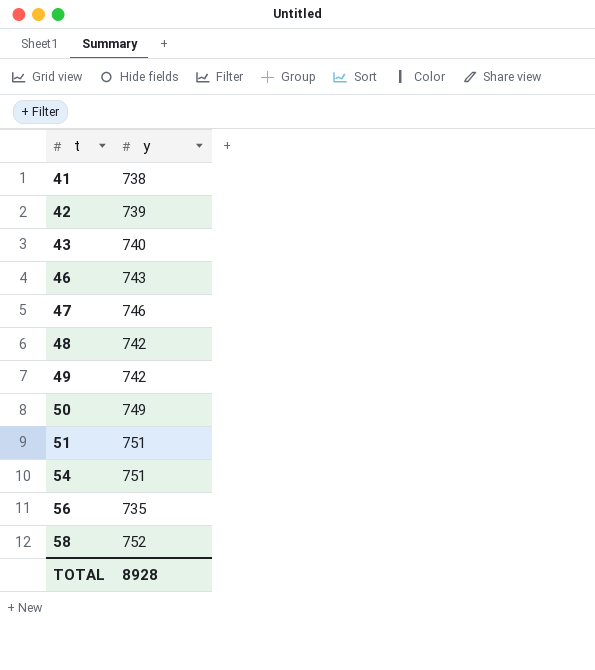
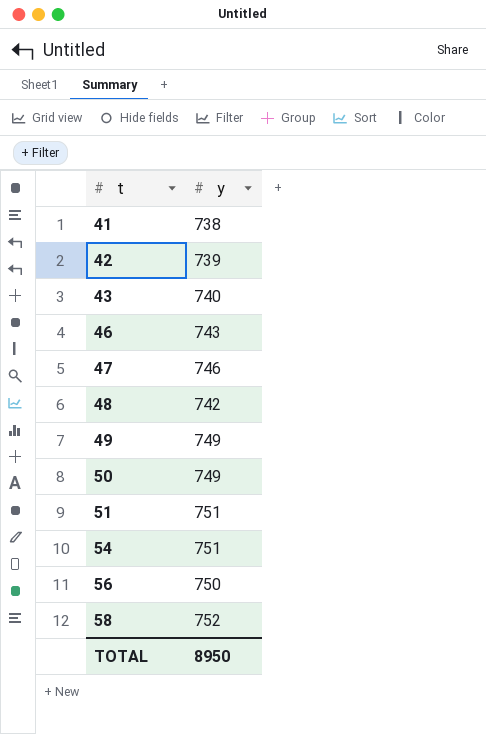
49 | y: 742 -> 749
56 | y: 735 -> 750
TOTAL | y: 8928 -> 8950

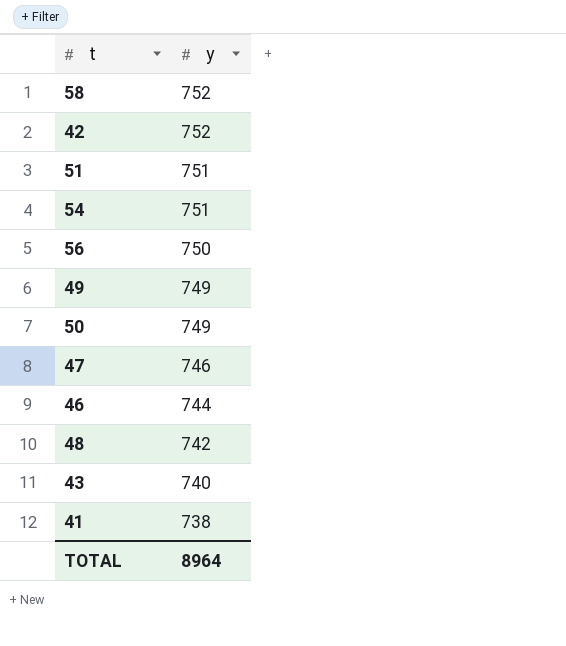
row order: t ascending -> y descending
42 | y: 739 -> 752
46 | y: 743 -> 744
TOTAL | y: 8950 -> 8964

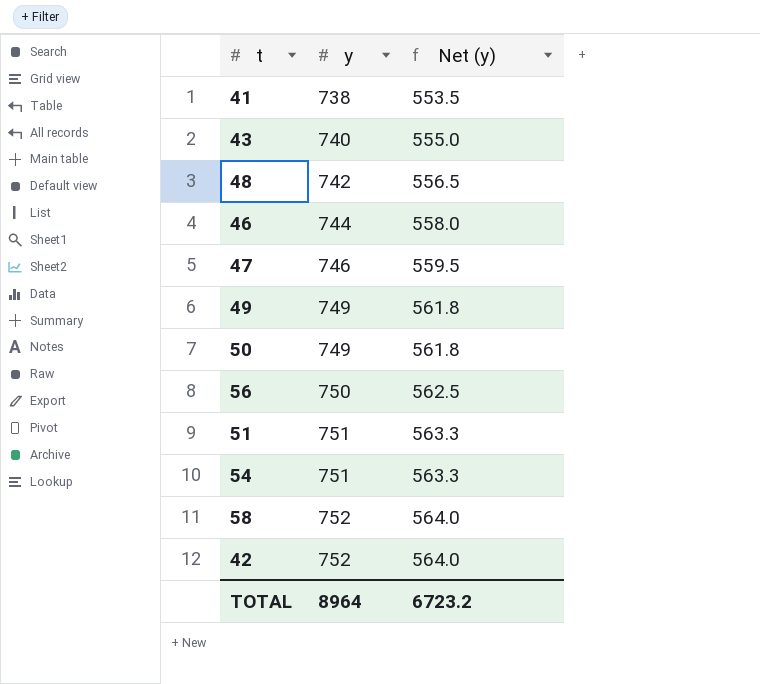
row order: y descending -> y ascending
column Net (y) | formula: none -> [y] * 0.75

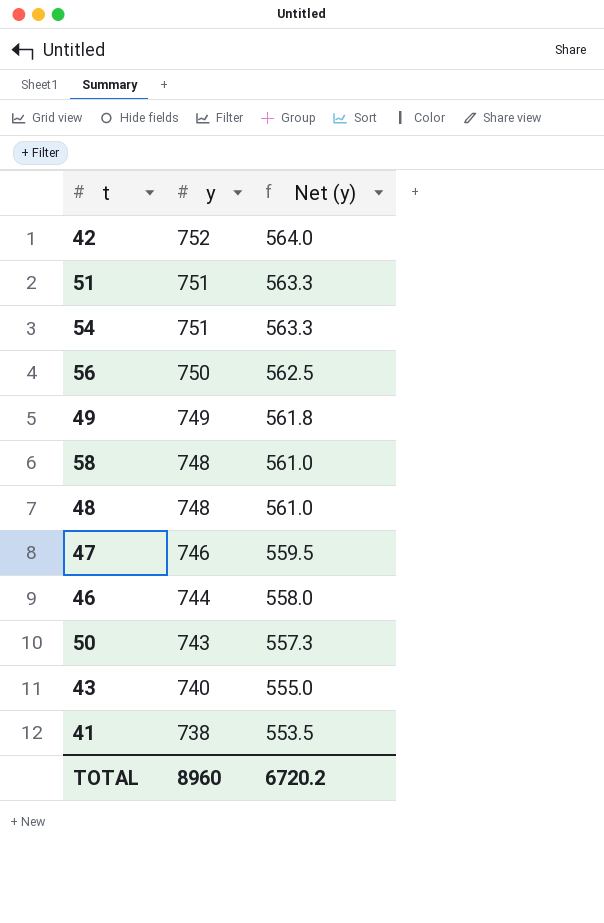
row order: y ascending -> y descending
58 | y: 752 -> 748
58 | Net (y): 564.0 -> 561.0
48 | y: 742 -> 748
48 | Net (y): 556.5 -> 561.0
50 | y: 749 -> 743
50 | Net (y): 561.8 -> 557.3
TOTAL | y: 8964 -> 8960
TOTAL | Net (y): 6723.2 -> 6720.2

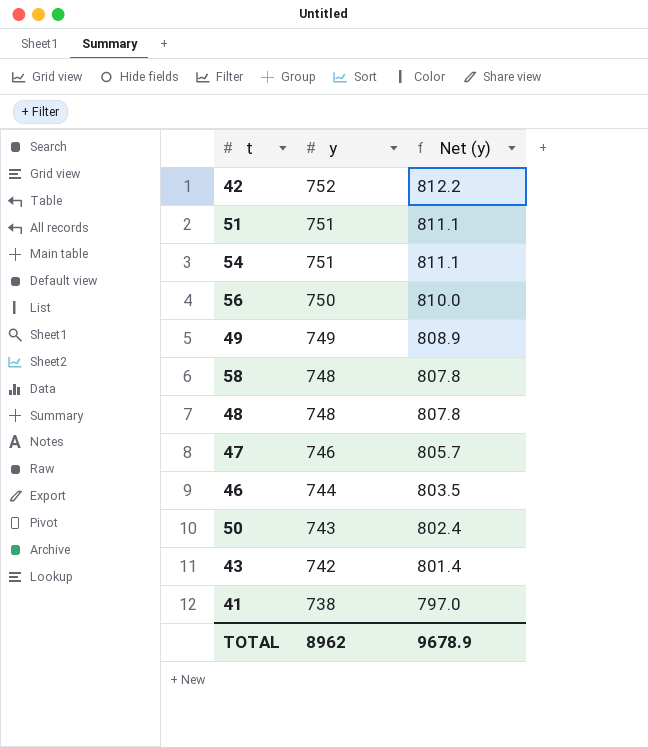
column Net (y) | formula: [y] * 0.75 -> [y] * 1.08
43 | y: 740 -> 742
TOTAL | y: 8960 -> 8962
TOTAL | Net (y): 6720.2 -> 9678.9

